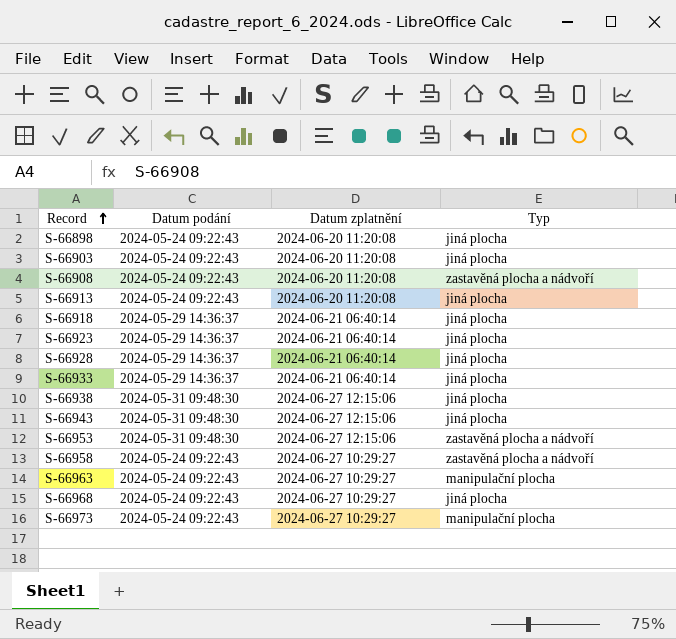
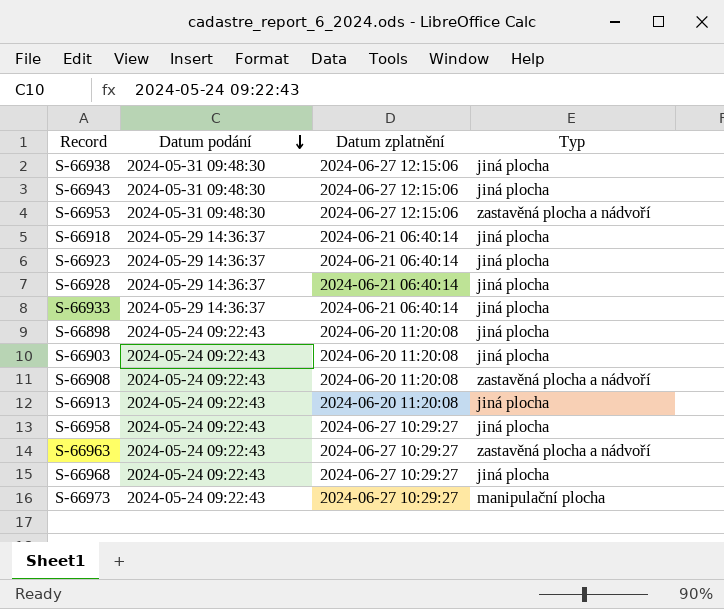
row order: Record ascending -> Datum podání descending
S-66958 | Typ: zastavěná plocha a nádvoří -> jiná plocha
S-66963 | Typ: manipulační plocha -> zastavěná plocha a nádvoří

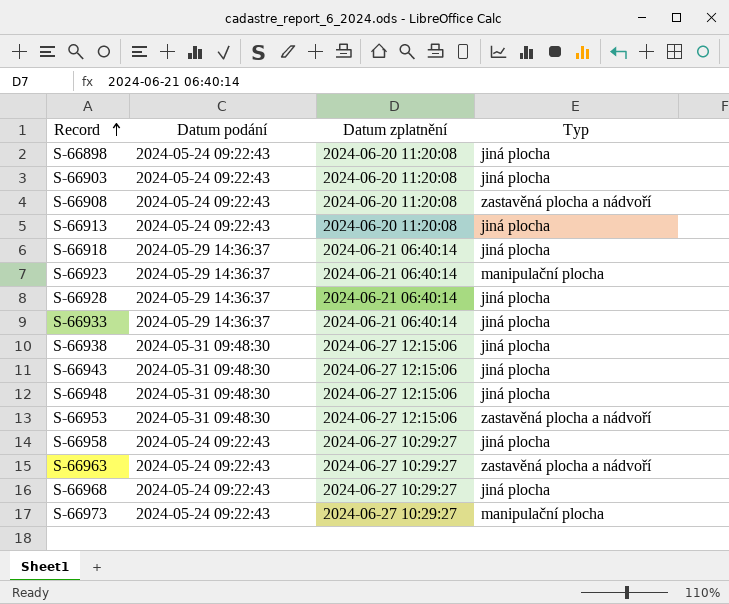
row order: Datum podání descending -> Record ascending
S-66923 | Typ: jiná plocha -> manipulační plocha
row S-66948: none -> 2024-05-31 09:48:30 | 2024-06-27 12:15:06 | jiná plocha

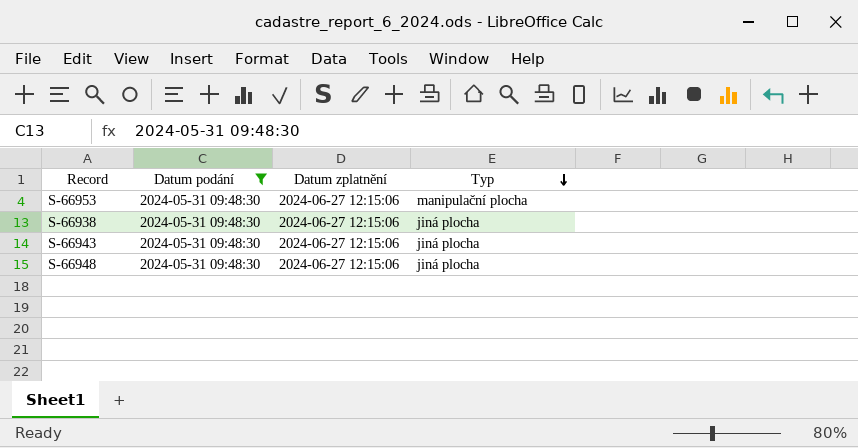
filter: none -> Datum podání = 2024-05-31 09:48:30
row order: Record ascending -> Typ descending
S-66953 | Typ: zastavěná plocha a nádvoří -> manipulační plocha

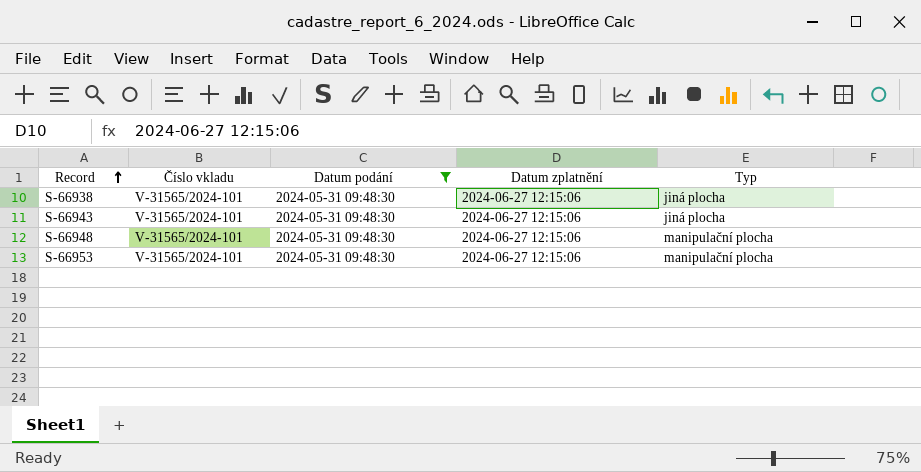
row order: Typ descending -> Record ascending
column Číslo vkladu | position: none -> 2
S-66948 | Typ: jiná plocha -> manipulační plocha

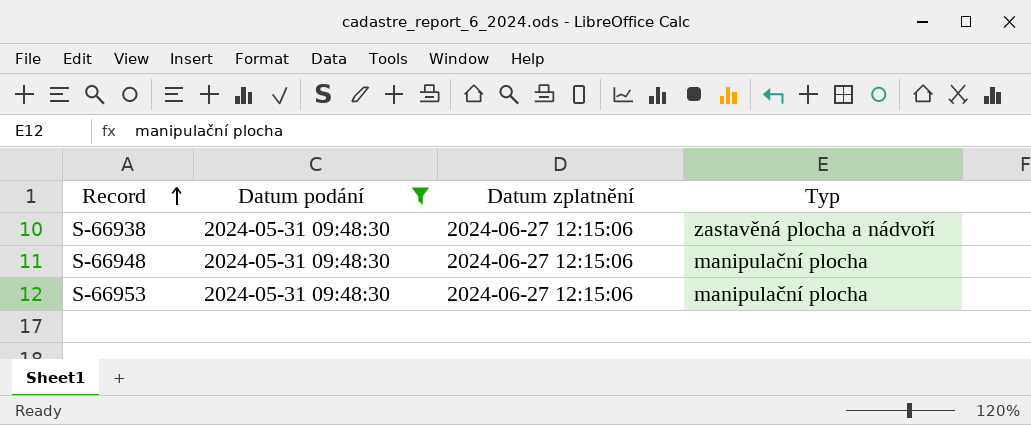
column Číslo vkladu | position: 2 -> none
row S-66943: V-31565/2024-101 | 2024-05-31 09:48:30 | 2024-06-27 12:15:06 | jiná plocha -> none
S-66938 | Typ: jiná plocha -> zastavěná plocha a nádvoří

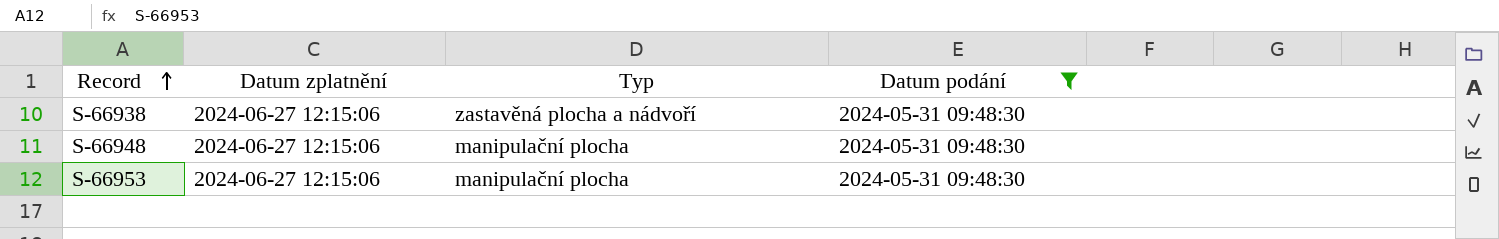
column Datum podání | position: 2 -> 4

